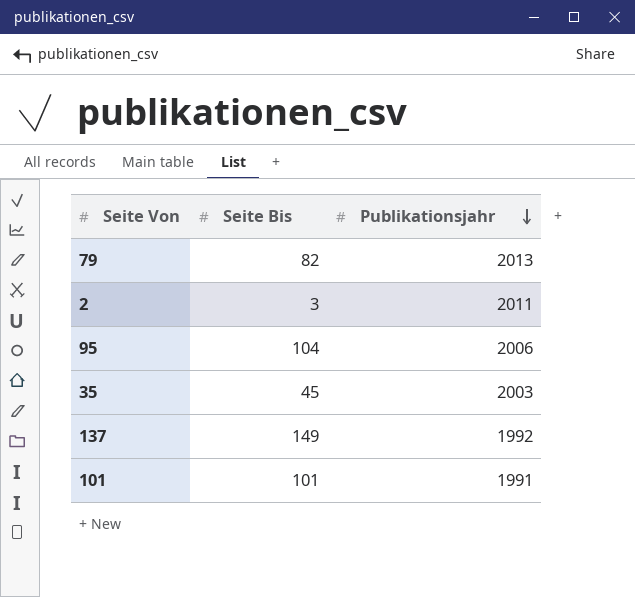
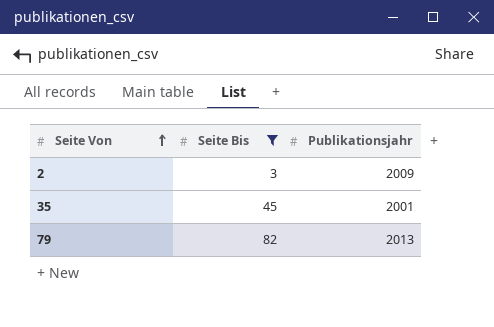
filter: none -> Seite Bis <= 82
row order: Publikationsjahr descending -> Seite Von ascending
2 | Publikationsjahr: 2011 -> 2009
35 | Publikationsjahr: 2003 -> 2001

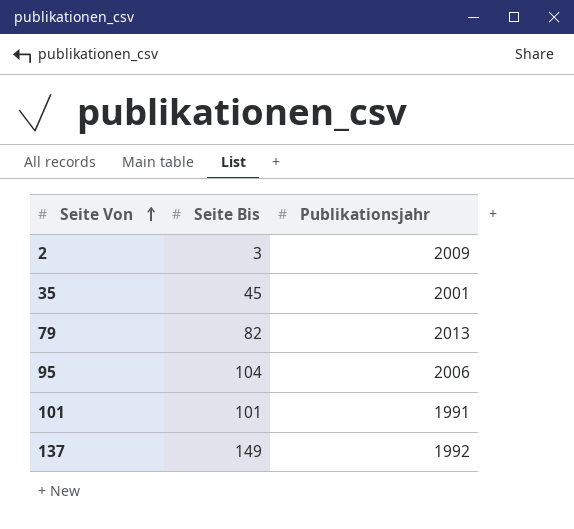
filter: Seite Bis <= 82 -> none

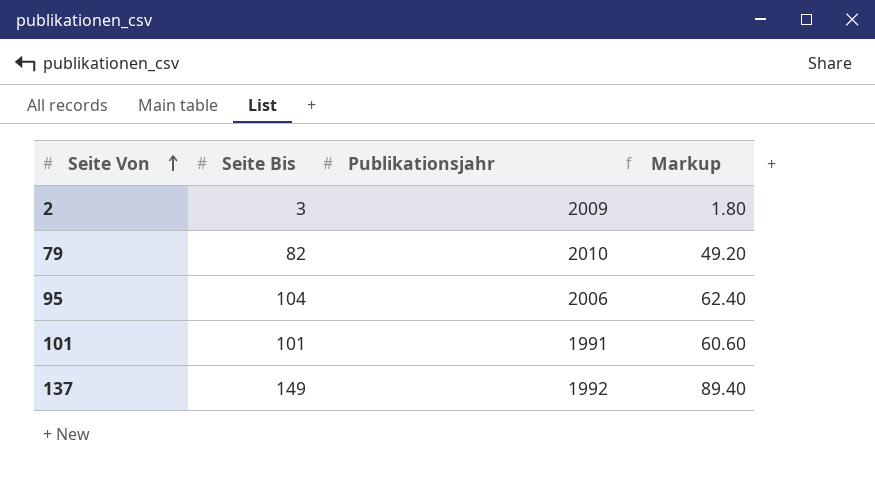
column Markup | formula: none -> [Seite Bis] * 0.6
row 35: 45 | 2001 -> none
79 | Publikationsjahr: 2013 -> 2010

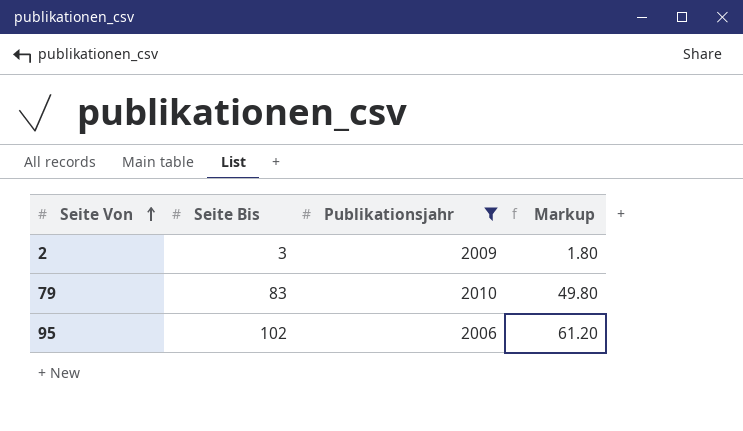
filter: none -> Publikationsjahr >= 2006
79 | Seite Bis: 82 -> 83
79 | Markup: 49.20 -> 49.80
95 | Seite Bis: 104 -> 102
95 | Markup: 62.40 -> 61.20

